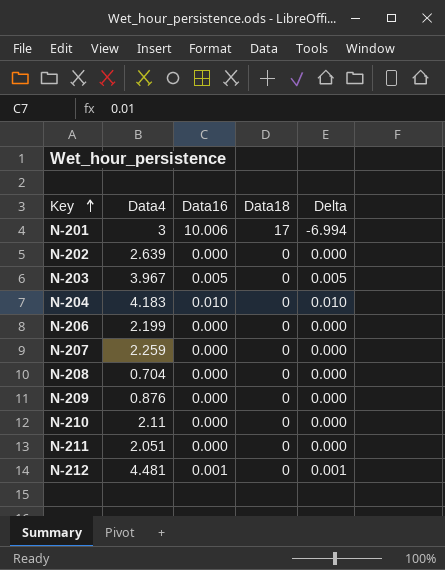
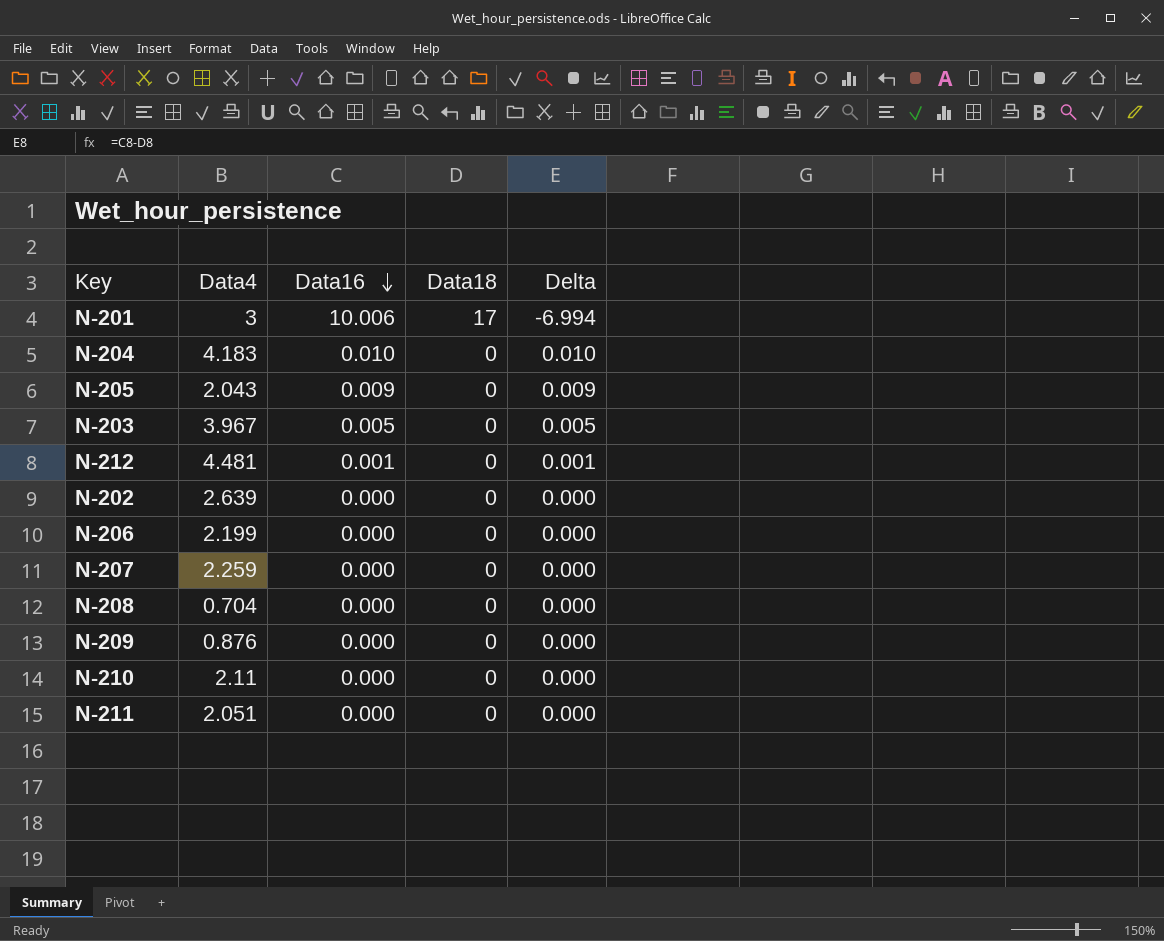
row order: Key ascending -> Data16 descending
row N-205: none -> 2.043 | 0.009 | 0 | 0.009

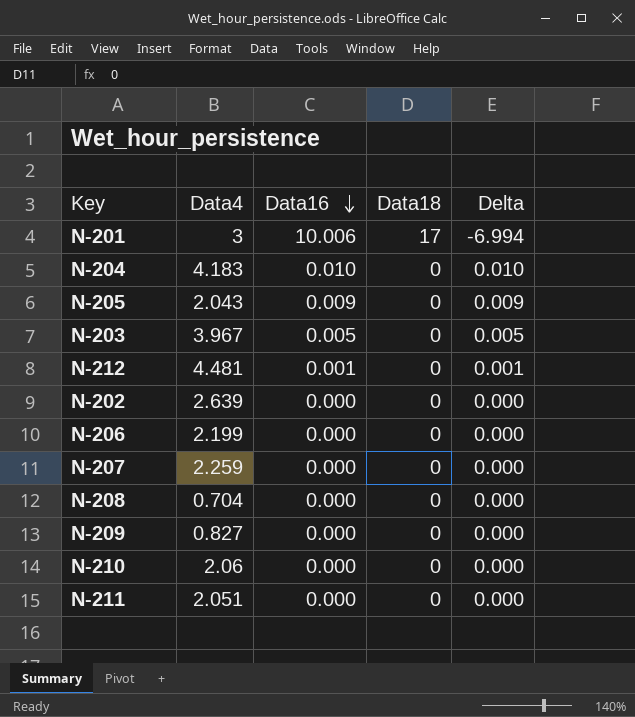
N-209 | Data4: 0.876 -> 0.827
N-210 | Data4: 2.11 -> 2.06

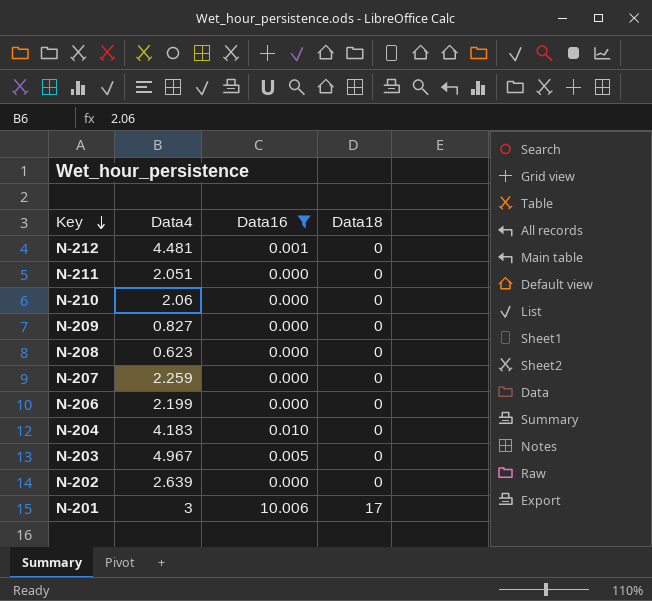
filter: none -> Data16 != 0.009
row order: Data16 descending -> Key descending
column Delta | formula: [Data16] - [Data18] -> none
N-208 | Data4: 0.704 -> 0.623
N-203 | Data4: 3.967 -> 4.967

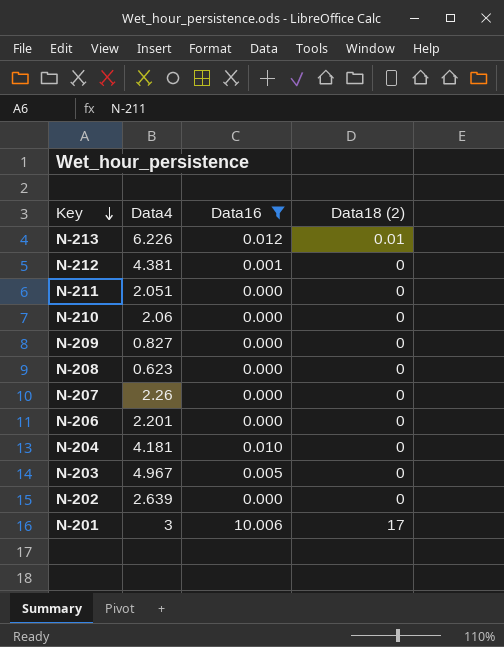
column name: Data18 -> Data18 (2)
row N-213: none -> 6.226 | 0.012 | 0.01
N-212 | Data4: 4.481 -> 4.381
N-207 | Data4: 2.259 -> 2.26
N-206 | Data4: 2.199 -> 2.201
N-204 | Data4: 4.183 -> 4.181

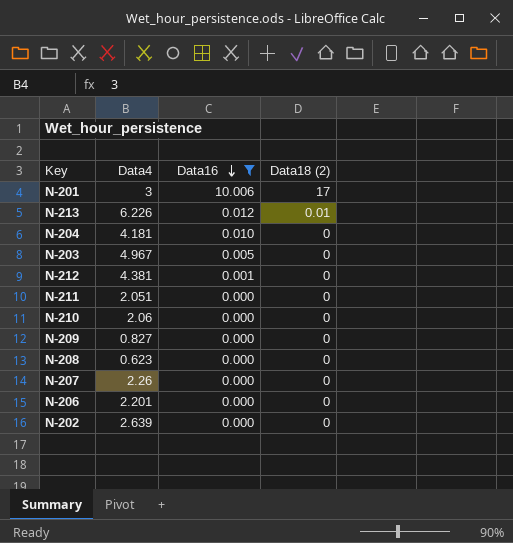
row order: Key descending -> Data16 descending

